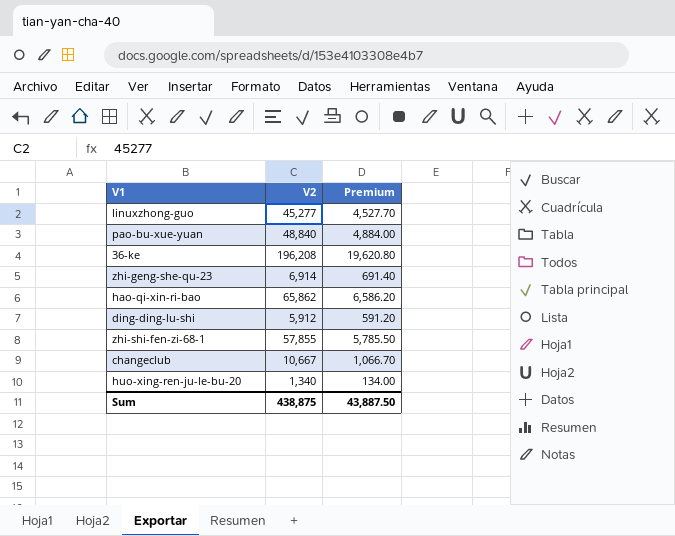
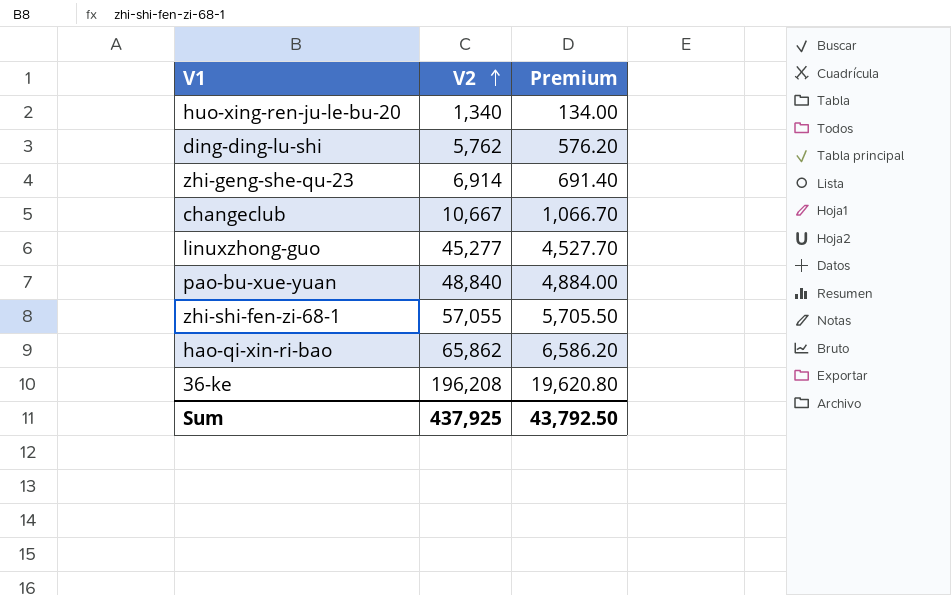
row order: none -> V2 ascending
ding-ding-lu-shi | V2: 5,912 -> 5,762
ding-ding-lu-shi | Premium: 591.20 -> 576.20
zhi-shi-fen-zi-68-1 | V2: 57,855 -> 57,055
zhi-shi-fen-zi-68-1 | Premium: 5,785.50 -> 5,705.50
Sum | V2: 438,875 -> 437,925
Sum | Premium: 43,887.50 -> 43,792.50

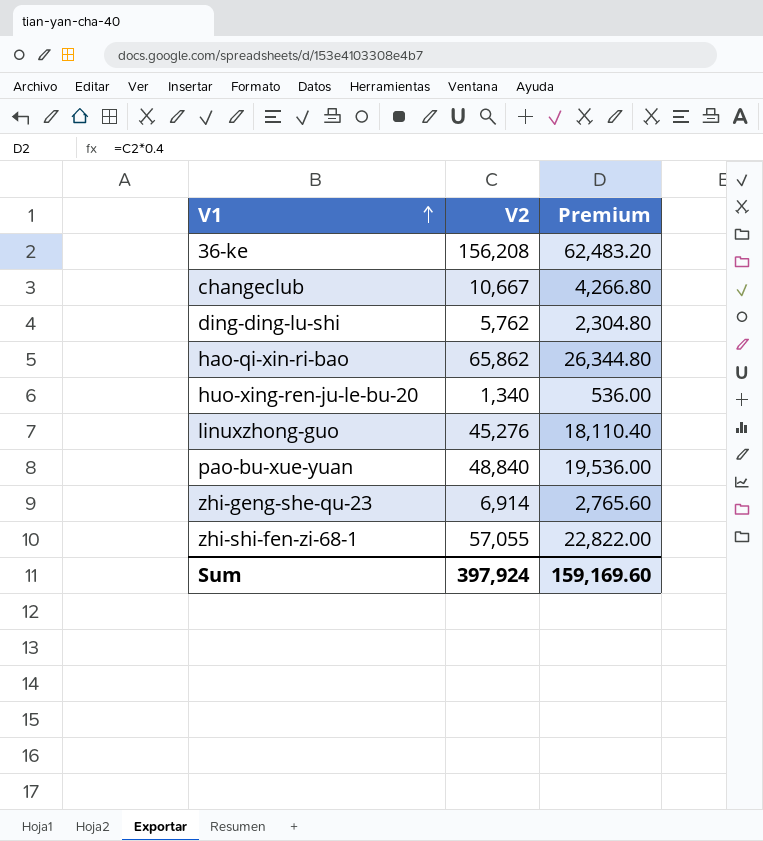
row order: V2 ascending -> V1 ascending
column Premium | formula: [V2] * 0.1 -> [V2] * 0.4
36-ke | V2: 196,208 -> 156,208
linuxzhong-guo | V2: 45,277 -> 45,276
Sum | V2: 437,925 -> 397,924
Sum | Premium: 43,792.50 -> 159,169.60

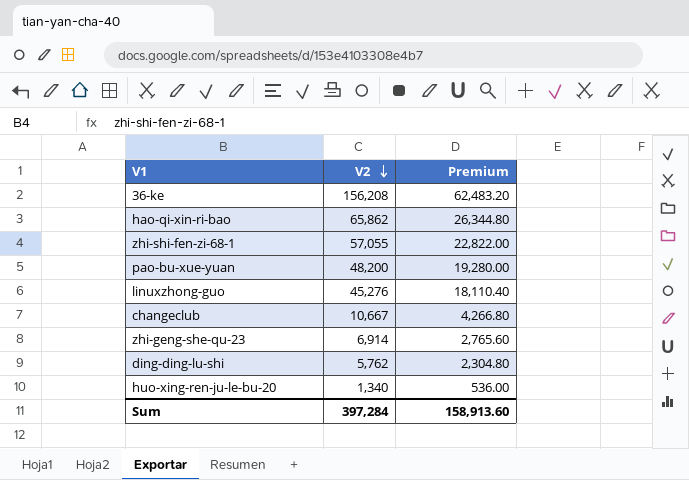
row order: V1 ascending -> V2 descending
pao-bu-xue-yuan | V2: 48,840 -> 48,200
pao-bu-xue-yuan | Premium: 19,536.00 -> 19,280.00
Sum | V2: 397,924 -> 397,284
Sum | Premium: 159,169.60 -> 158,913.60

